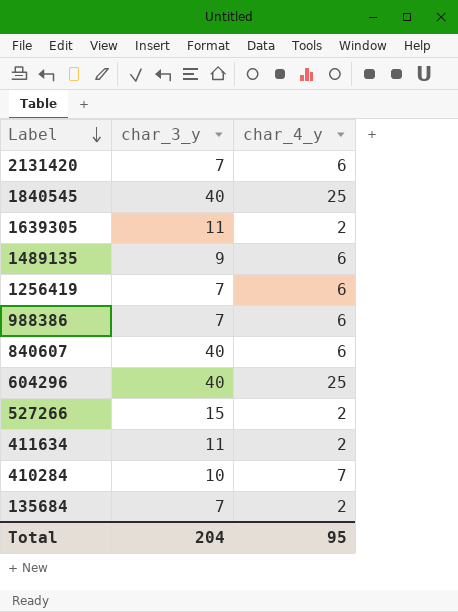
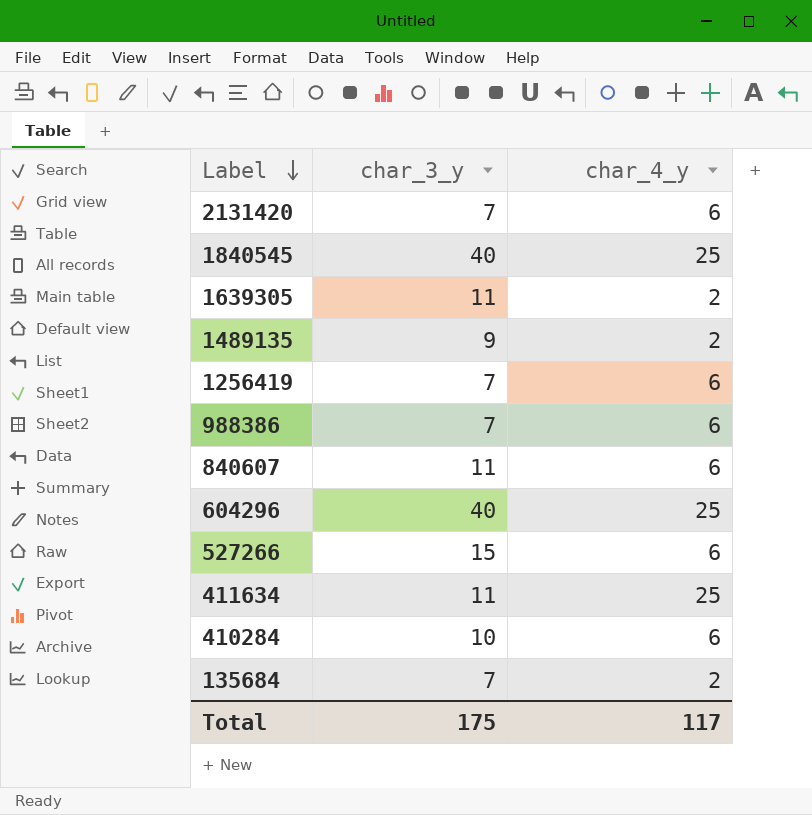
1489135 | char_4_y: 6 -> 2
840607 | char_3_y: 40 -> 11
527266 | char_4_y: 2 -> 6
411634 | char_4_y: 2 -> 25
410284 | char_4_y: 7 -> 6
Total | char_3_y: 204 -> 175
Total | char_4_y: 95 -> 117

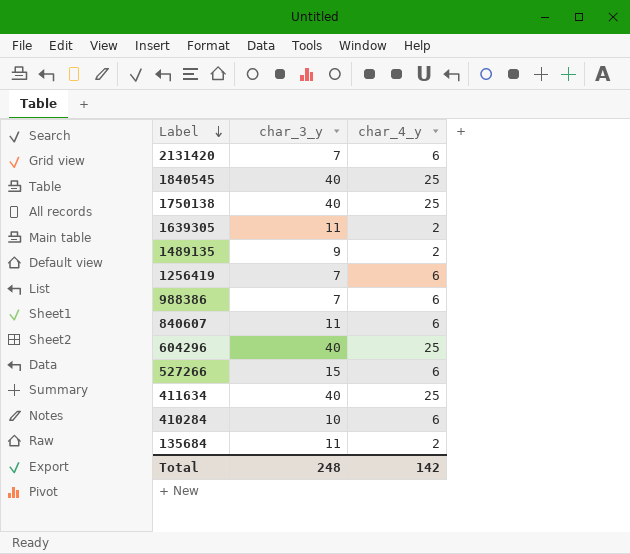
row 1750138: none -> 40 | 25
411634 | char_3_y: 11 -> 40
135684 | char_3_y: 7 -> 11
Total | char_3_y: 175 -> 248
Total | char_4_y: 117 -> 142

